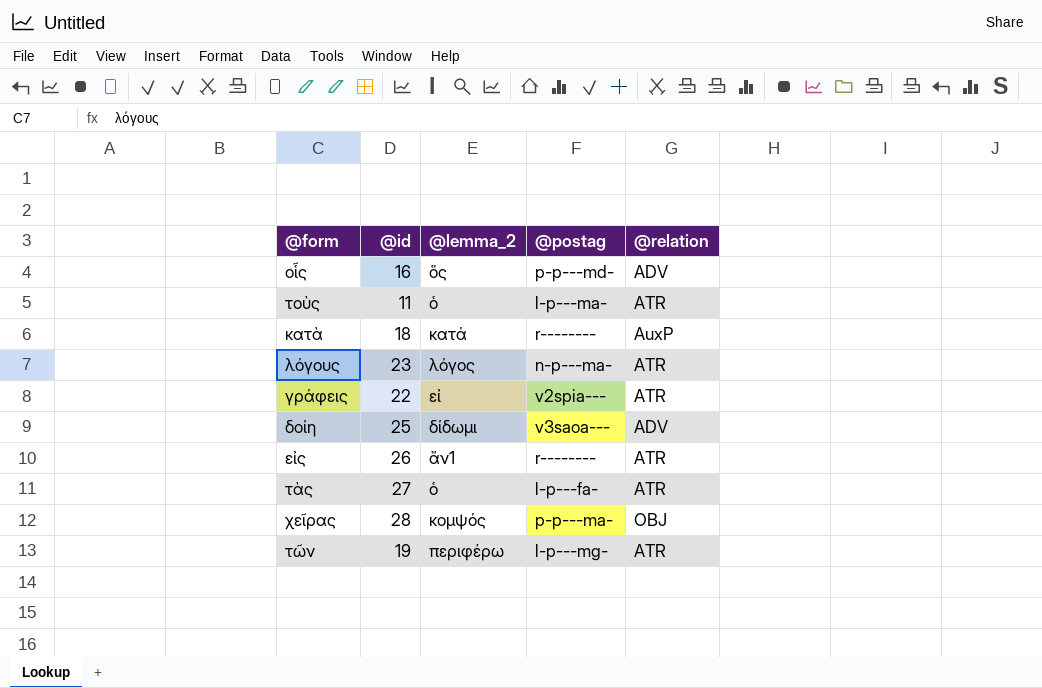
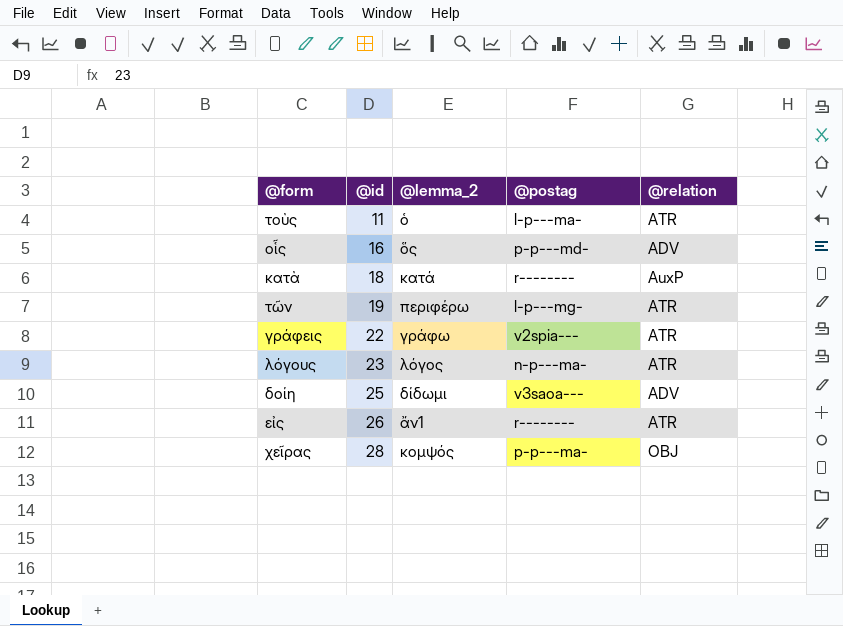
row order: none -> @id ascending
row τὰς: 27 | ὁ | l-p---fa- | ATR -> none
γράφεις | @lemma_2: εἰ -> γράφω

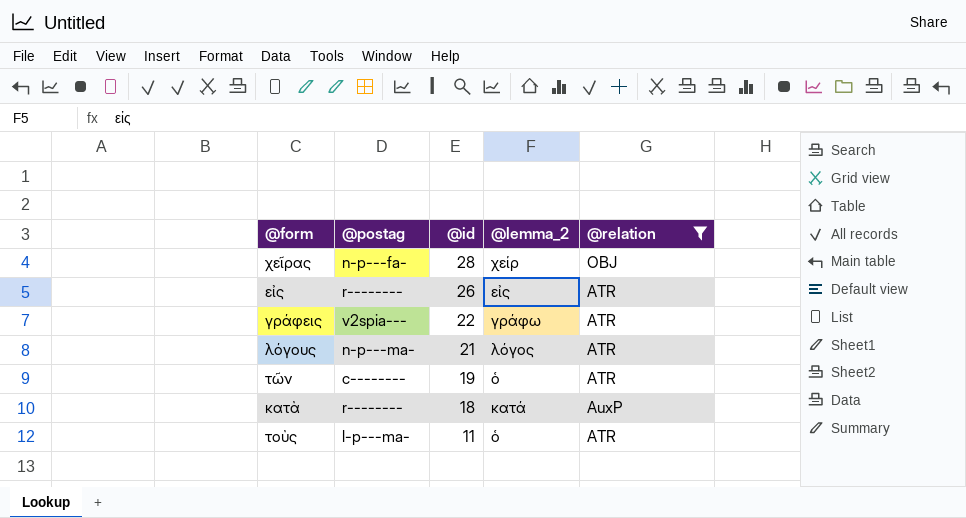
filter: none -> @relation != ADV
row order: @id ascending -> @id descending
column @postag | position: 4 -> 2
χεῖρας | @postag: p-p---ma- -> n-p---fa-
χεῖρας | @lemma_2: κομψός -> χείρ
εἰς | @lemma_2: ἄν1 -> εἰς
λόγους | @id: 23 -> 21
τῶν | @postag: l-p---mg- -> c--------
τῶν | @lemma_2: περιφέρω -> ὁ

